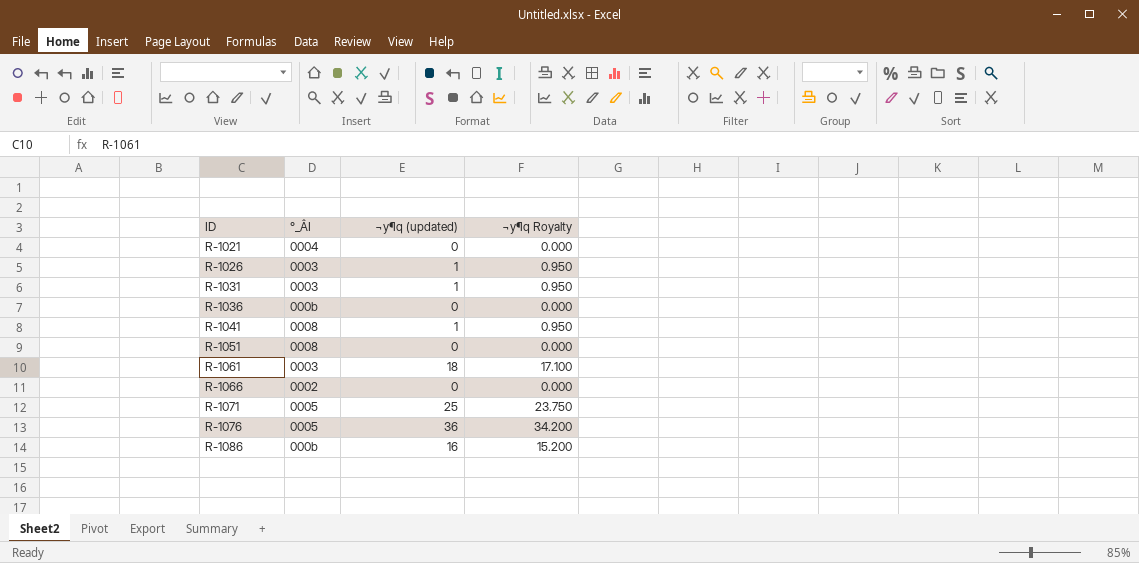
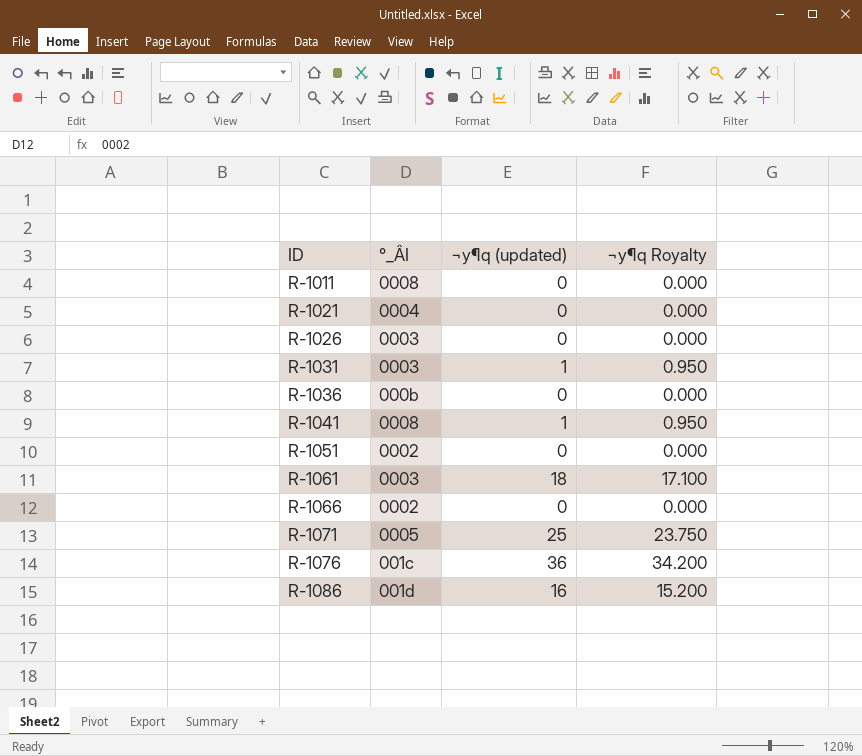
row R-1011: none -> 0008 | 0 | 0.000
R-1026 | ¬y¶q (updated): 1 -> 0
R-1026 | ¬y¶q Royalty: 0.950 -> 0.000
R-1051 | °_ÂI: 0008 -> 0002
R-1076 | °_ÂI: 0005 -> 001c
R-1086 | °_ÂI: 000b -> 001d

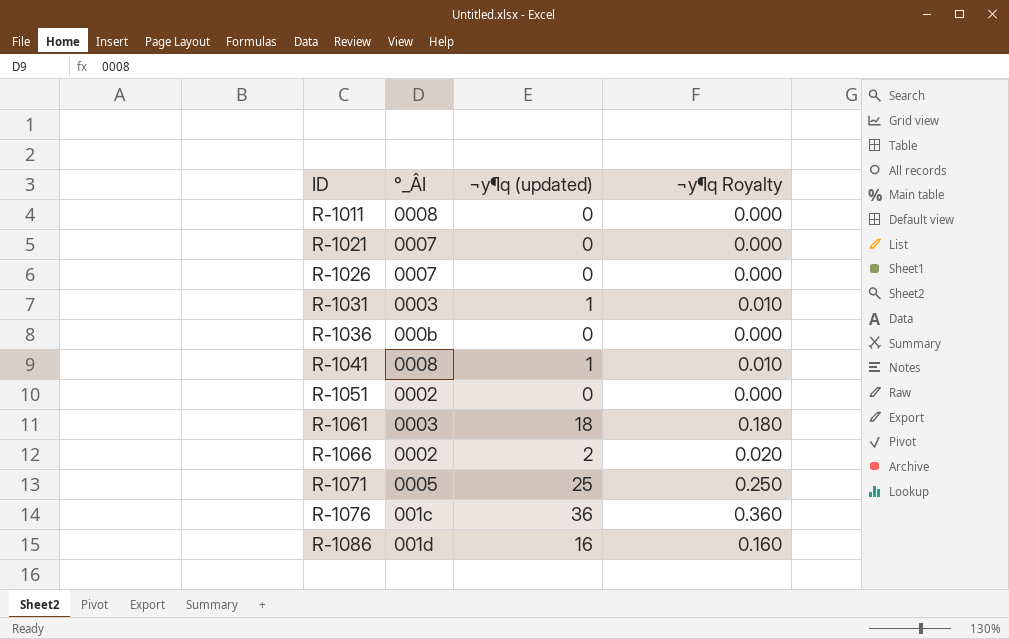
column ¬y¶q Royalty | formula: [¬y¶q (updated)] * 0.95 -> [¬y¶q (updated)] * 0.01
R-1021 | °_ÂI: 0004 -> 0007
R-1026 | °_ÂI: 0003 -> 0007
R-1066 | ¬y¶q (updated): 0 -> 2

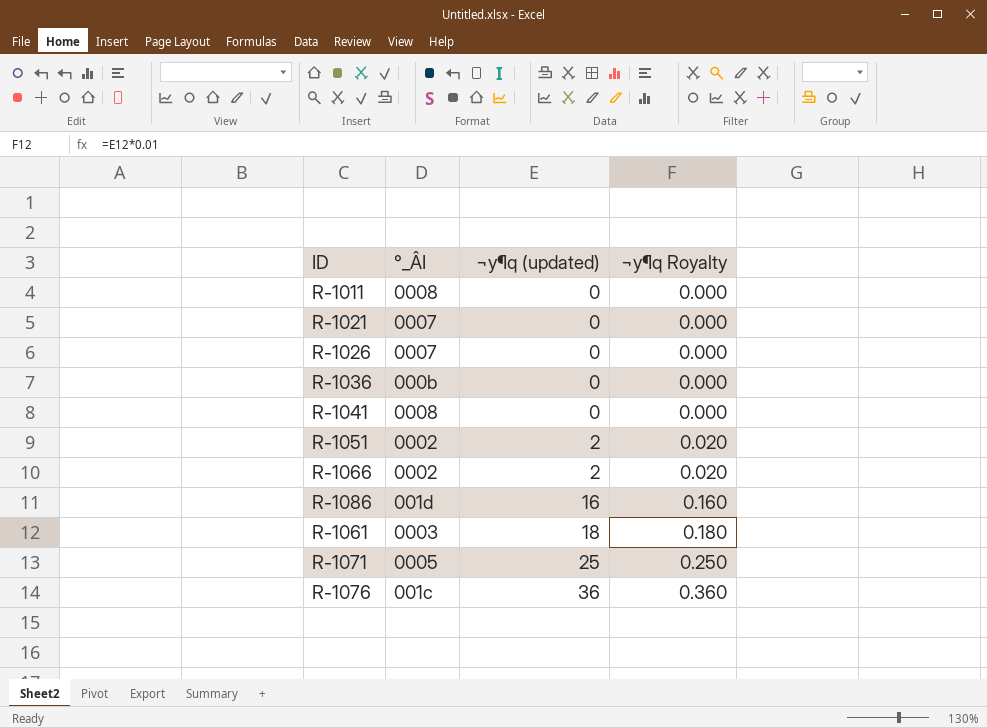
row order: ID ascending -> ¬y¶q (updated) ascending
row R-1031: 0003 | 1 | 0.010 -> none
R-1041 | ¬y¶q (updated): 1 -> 0
R-1041 | ¬y¶q Royalty: 0.010 -> 0.000
R-1051 | ¬y¶q (updated): 0 -> 2
R-1051 | ¬y¶q Royalty: 0.000 -> 0.020

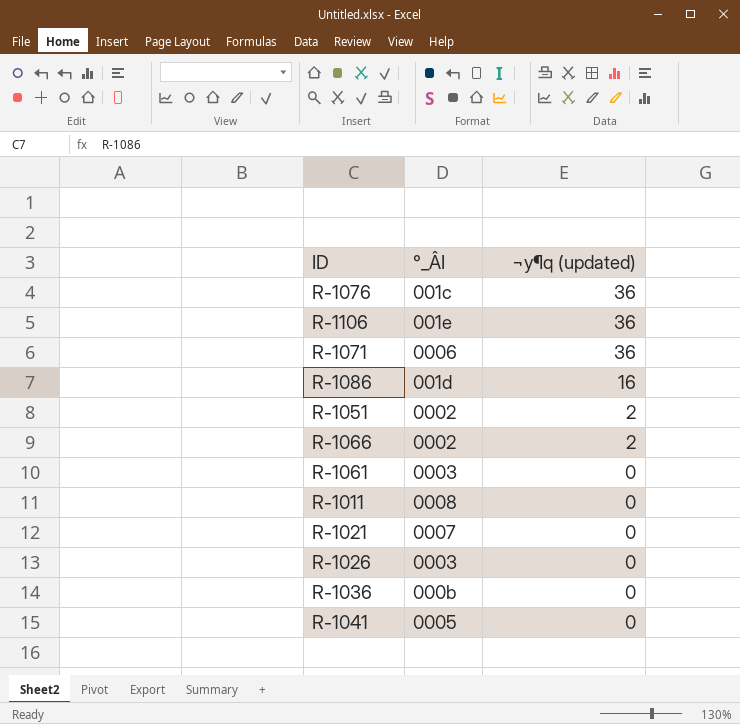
row order: ¬y¶q (updated) ascending -> ¬y¶q (updated) descending
column ¬y¶q Royalty | formula: [¬y¶q (updated)] * 0.01 -> none
row R-1106: none -> 001e | 36
R-1071 | °_ÂI: 0005 -> 0006
R-1071 | ¬y¶q (updated): 25 -> 36
R-1061 | ¬y¶q (updated): 18 -> 0
R-1026 | °_ÂI: 0007 -> 0003
R-1041 | °_ÂI: 0008 -> 0005

